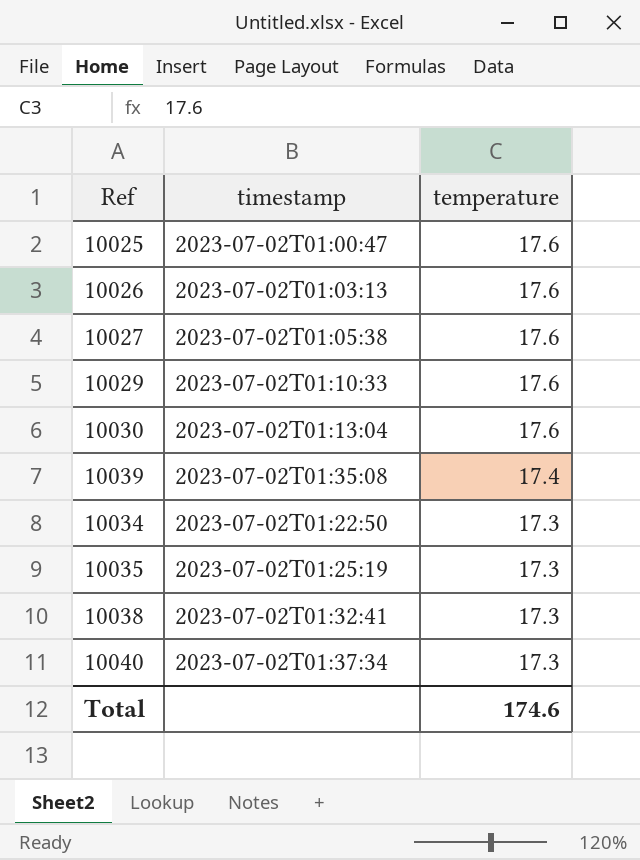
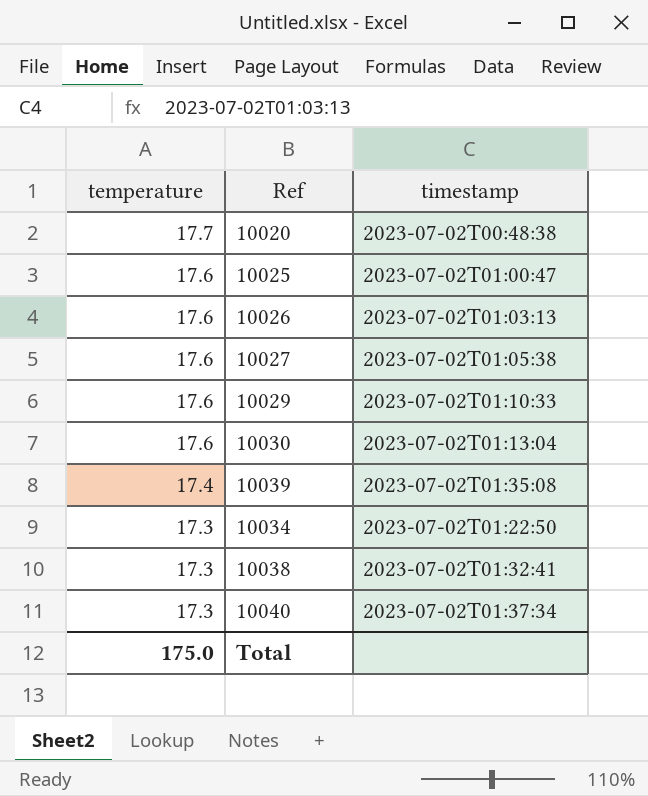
column temperature | position: 3 -> 1
row 10035: 2023-07-02T01:25:19 | 17.3 -> none
row 10020: none -> 17.7 | 2023-07-02T00:48:38
Total | temperature: 174.6 -> 175.0

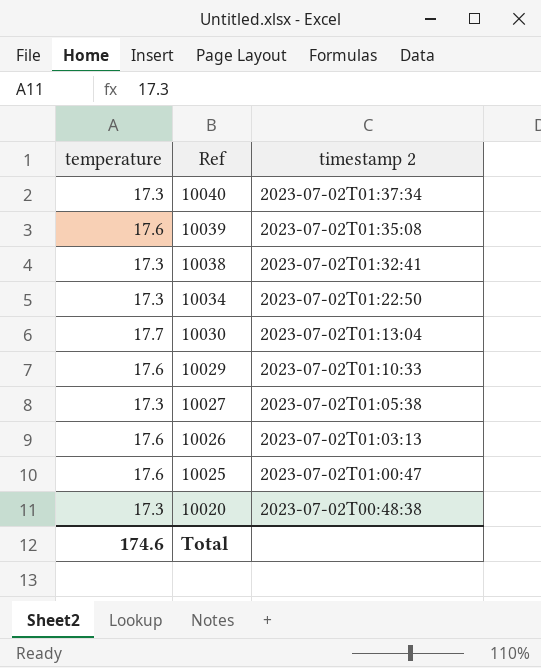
row order: temperature descending -> Ref descending
column name: timestamp -> timestamp 2
10039 | temperature: 17.4 -> 17.6
10030 | temperature: 17.6 -> 17.7
10027 | temperature: 17.6 -> 17.3
10020 | temperature: 17.7 -> 17.3
Total | temperature: 175.0 -> 174.6

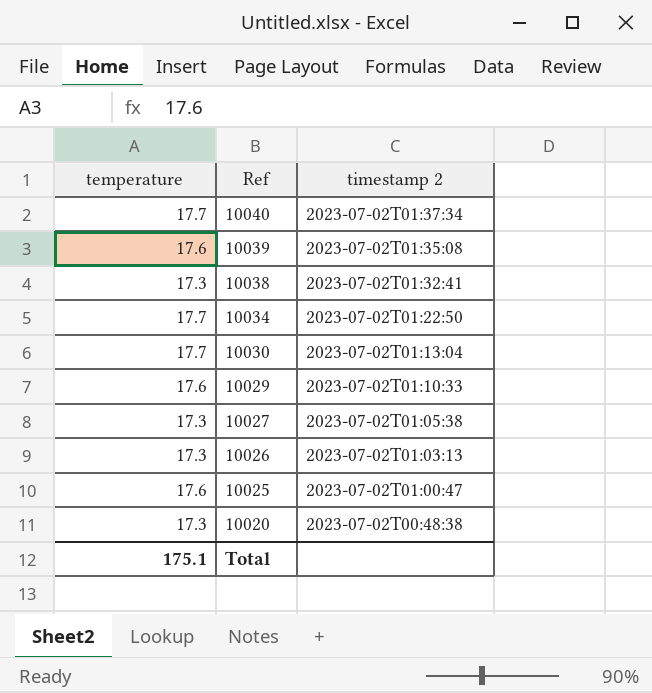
10040 | temperature: 17.3 -> 17.7
10034 | temperature: 17.3 -> 17.7
10026 | temperature: 17.6 -> 17.3
Total | temperature: 174.6 -> 175.1

